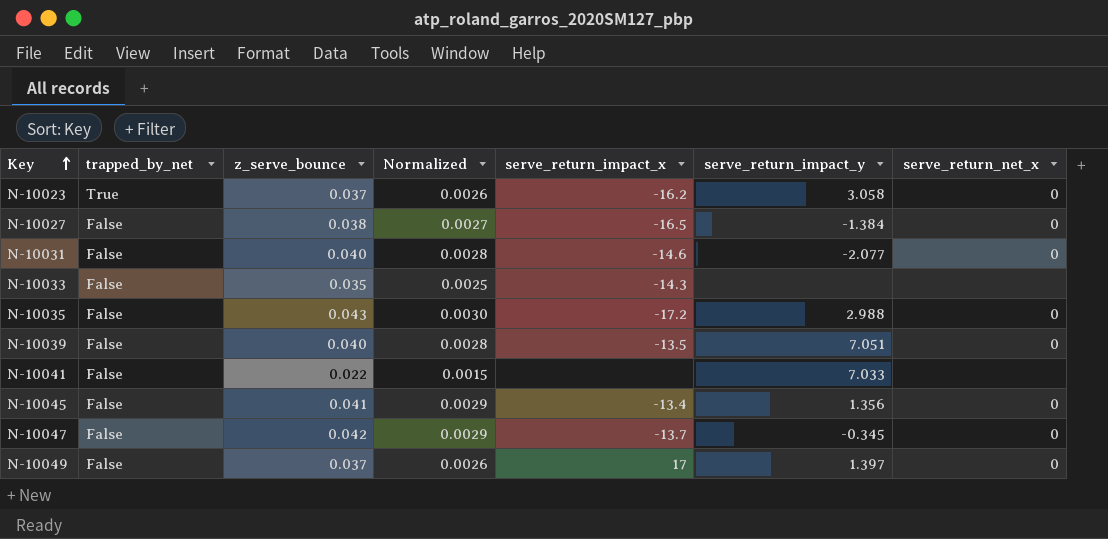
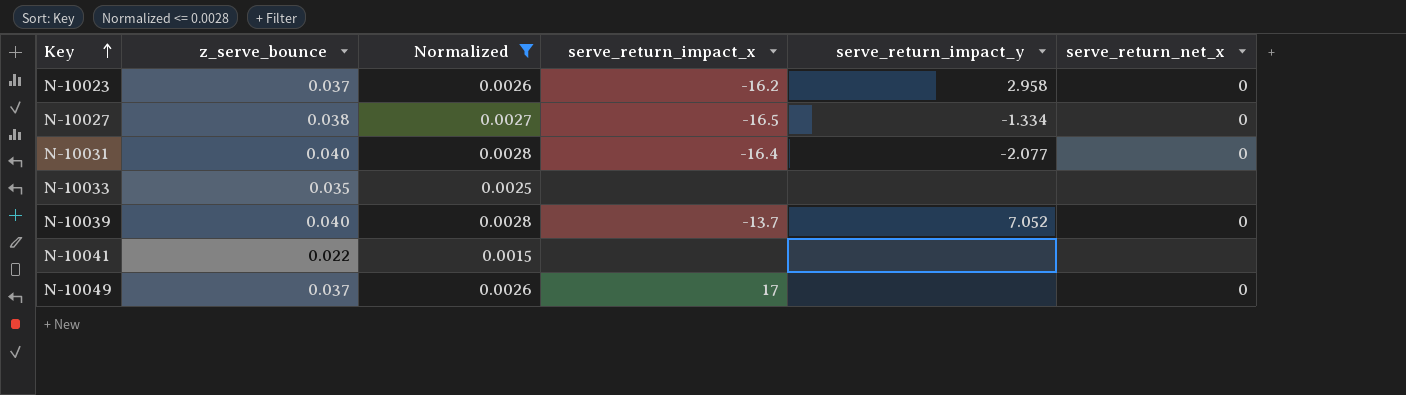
filter: none -> Normalized <= 0.0028
column trapped_by_net | position: 2 -> none
N-10023 | serve_return_impact_y: 3.058 -> 2.958
N-10027 | serve_return_impact_y: -1.384 -> -1.334
N-10031 | serve_return_impact_x: -14.6 -> -16.4
N-10033 | serve_return_impact_x: -14.3 -> none
N-10039 | serve_return_impact_x: -13.5 -> -13.7
N-10039 | serve_return_impact_y: 7.051 -> 7.052
N-10041 | serve_return_impact_y: 7.033 -> none
N-10049 | serve_return_impact_y: 1.397 -> none

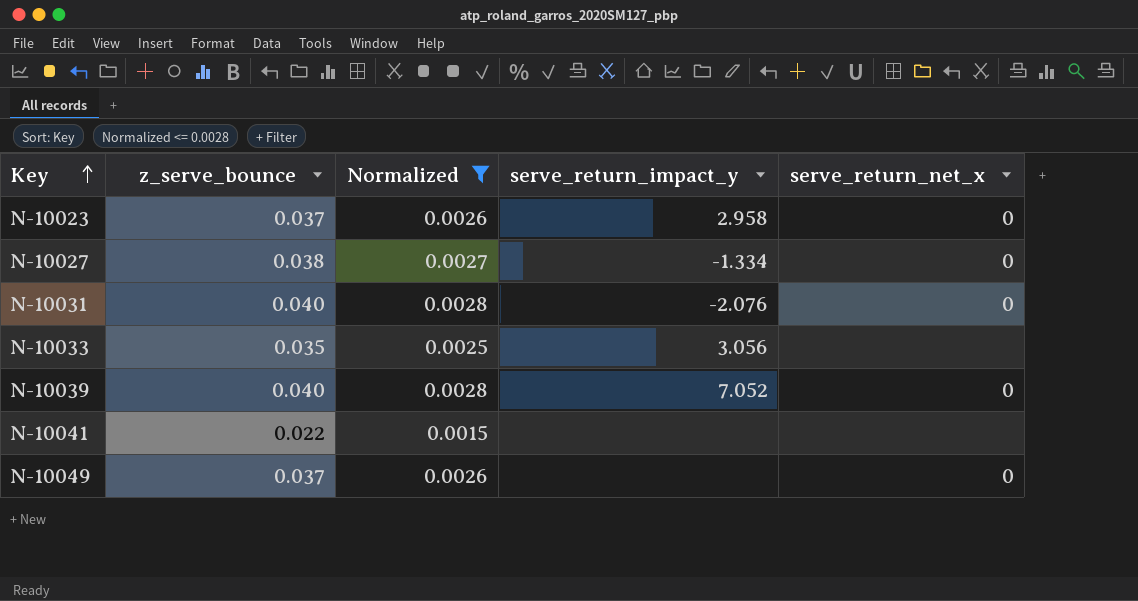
column serve_return_impact_x | position: 4 -> none
N-10031 | serve_return_impact_y: -2.077 -> -2.076
N-10033 | serve_return_impact_y: none -> 3.056

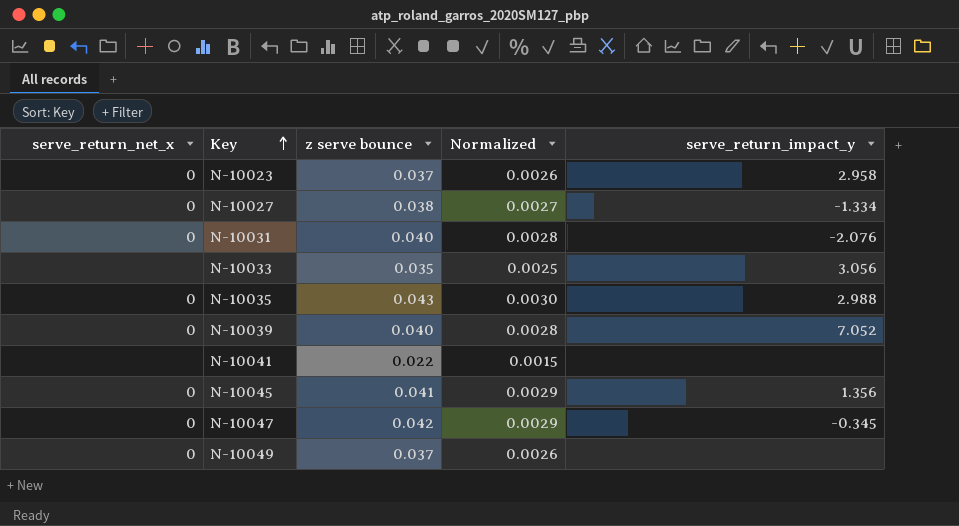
filter: Normalized <= 0.0028 -> none
column serve_return_net_x | position: 5 -> 1
column name: z_serve_bounce -> z serve bounce

